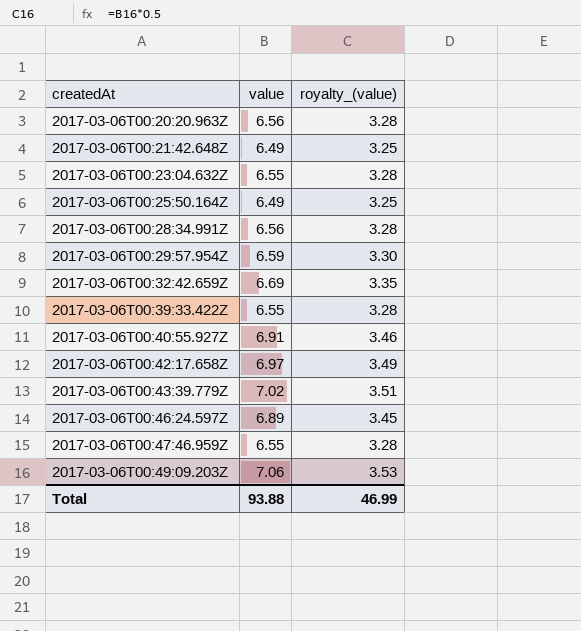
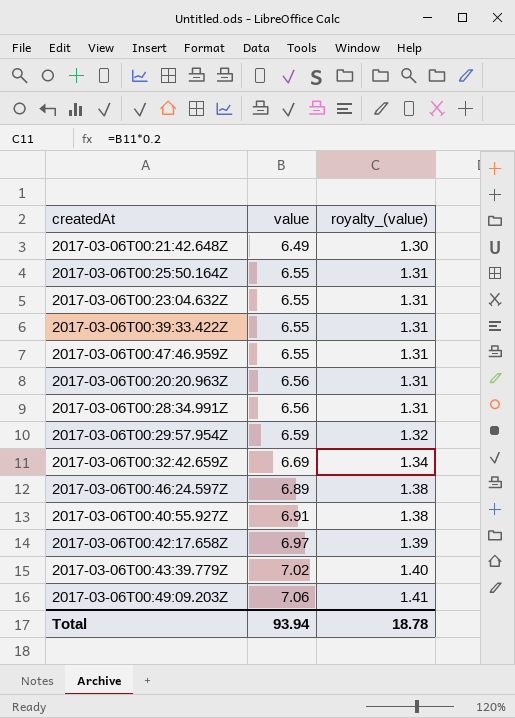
row order: createdAt ascending -> value ascending
column royalty_(value) | formula: [value] * 0.5 -> [value] * 0.2
2017-03-06T00:25:50.164Z | value: 6.49 -> 6.55
Total | value: 93.88 -> 93.94
Total | royalty_(value): 46.99 -> 18.78

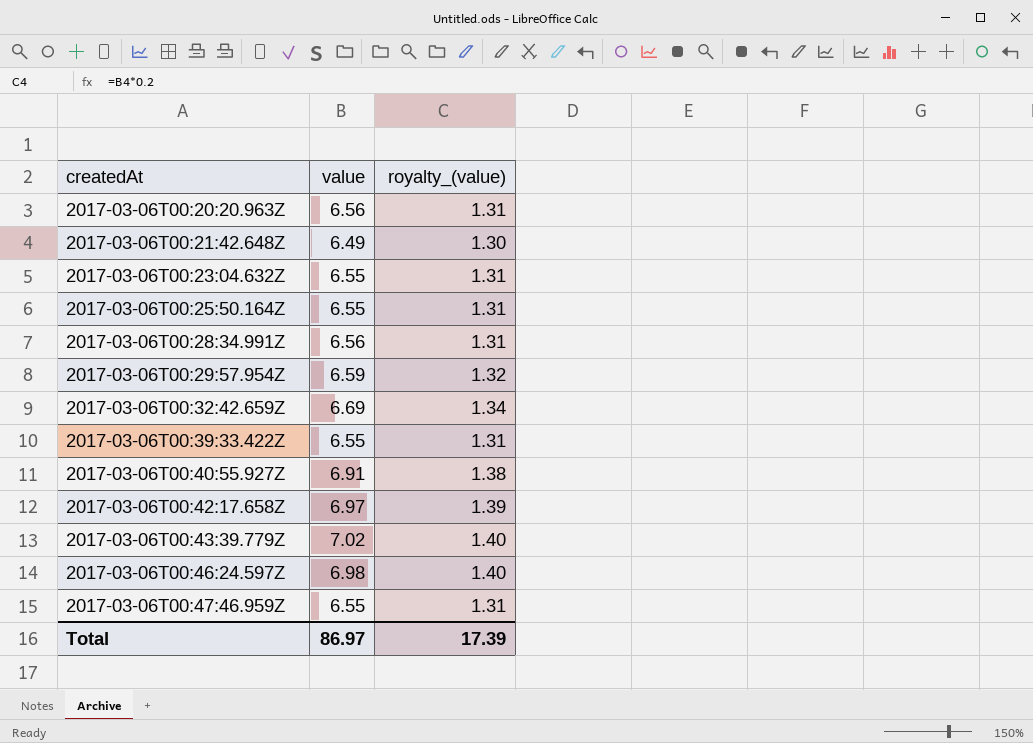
row order: value ascending -> createdAt ascending
row 2017-03-06T00:49:09.203Z: 7.06 | 1.41 -> none
2017-03-06T00:46:24.597Z | value: 6.89 -> 6.98
2017-03-06T00:46:24.597Z | royalty_(value): 1.38 -> 1.40
Total | value: 93.94 -> 86.97
Total | royalty_(value): 18.78 -> 17.39

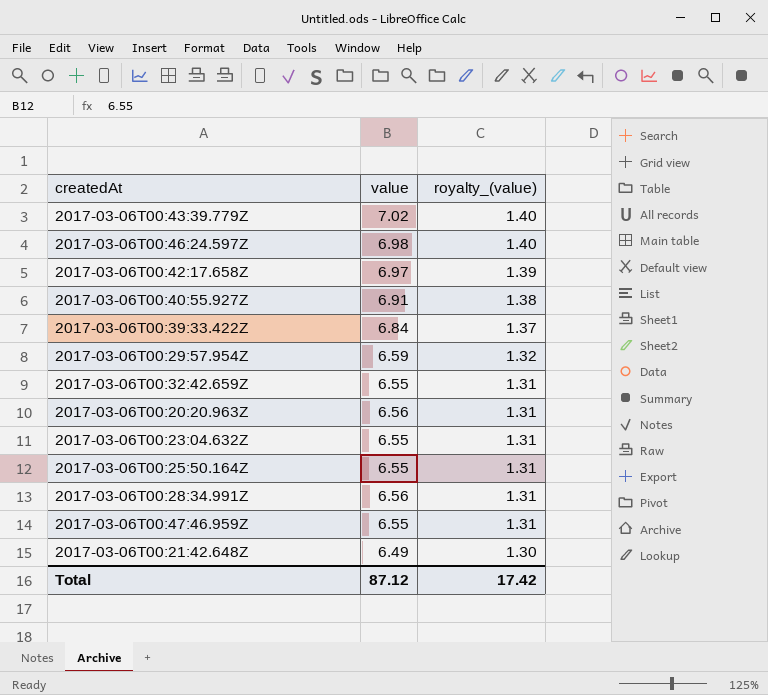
row order: createdAt ascending -> royalty_(value) descending
2017-03-06T00:39:33.422Z | value: 6.55 -> 6.84
2017-03-06T00:39:33.422Z | royalty_(value): 1.31 -> 1.37
2017-03-06T00:32:42.659Z | value: 6.69 -> 6.55
2017-03-06T00:32:42.659Z | royalty_(value): 1.34 -> 1.31
Total | value: 86.97 -> 87.12
Total | royalty_(value): 17.39 -> 17.42

